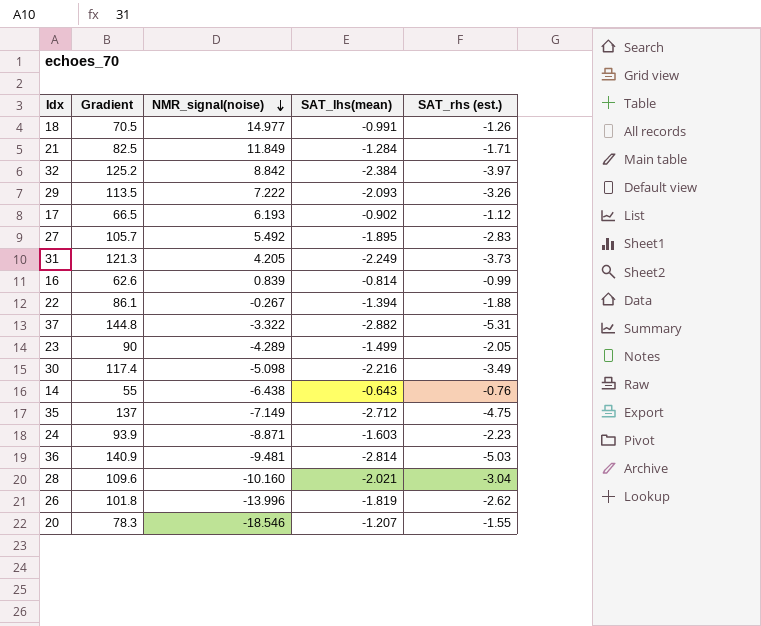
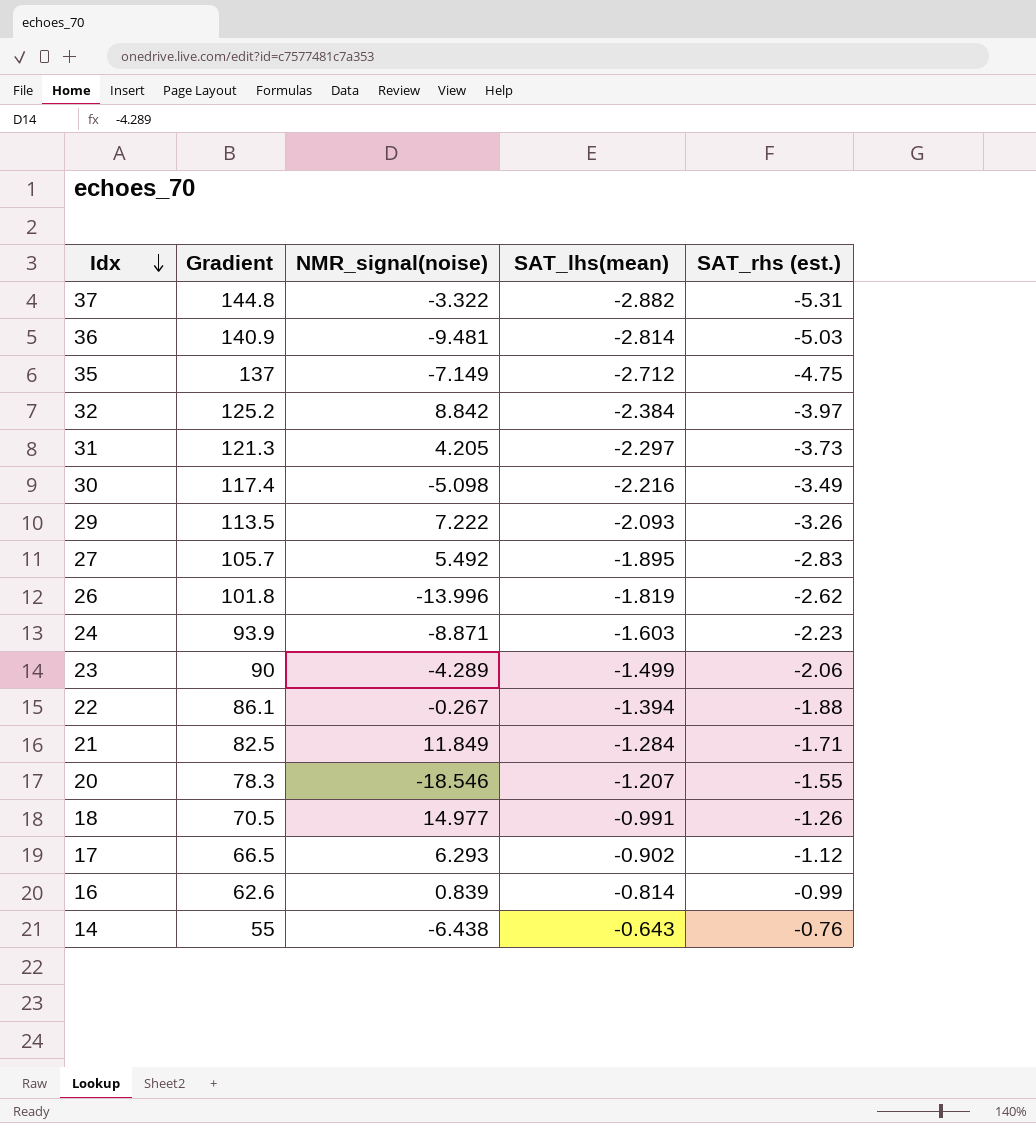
row order: NMR_signal(noise) descending -> Idx descending
row 28: 109.6 | -10.160 | -2.021 | -3.04 -> none
31 | SAT_lhs(mean): -2.249 -> -2.297
23 | SAT_rhs (est.): -2.05 -> -2.06
17 | NMR_signal(noise): 6.193 -> 6.293

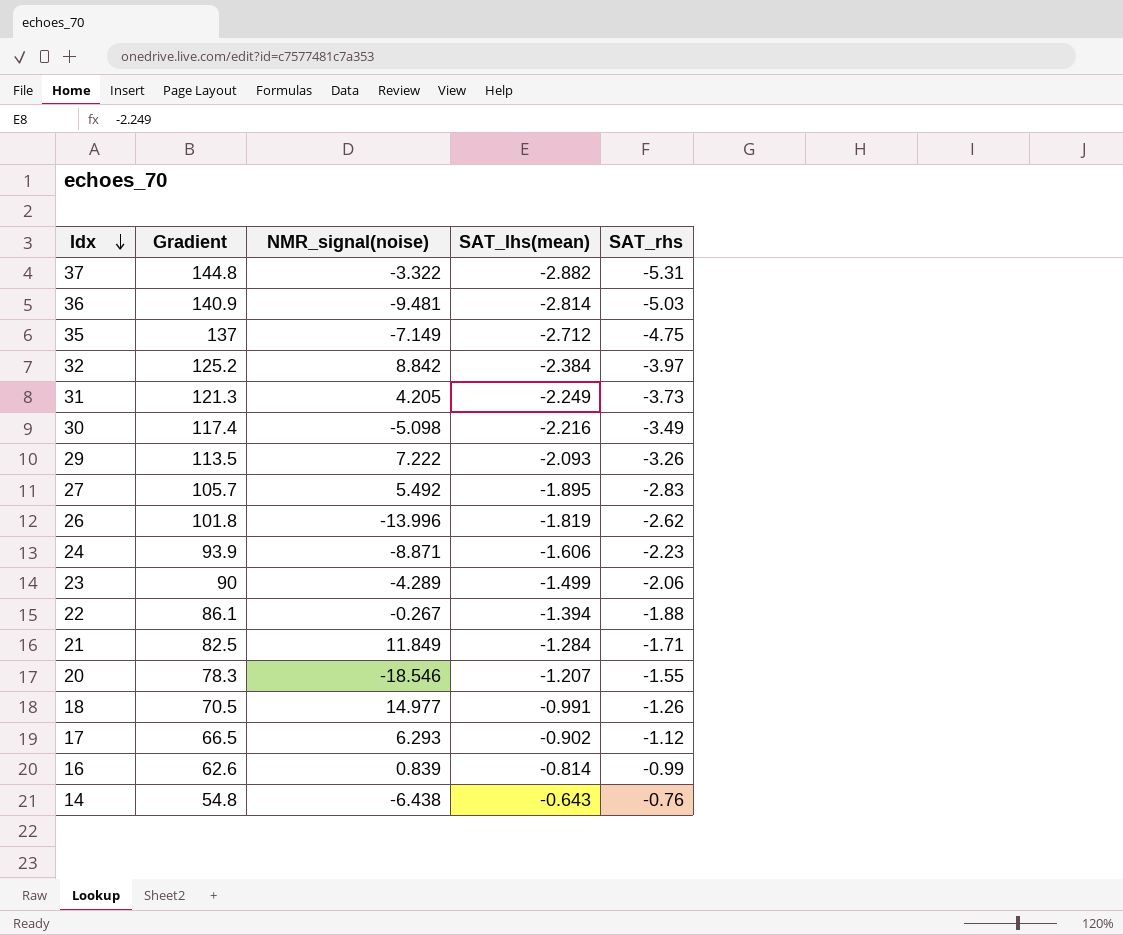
column name: SAT_rhs (est.) -> SAT_rhs
31 | SAT_lhs(mean): -2.297 -> -2.249
24 | SAT_lhs(mean): -1.603 -> -1.606
14 | Gradient: 55 -> 54.8

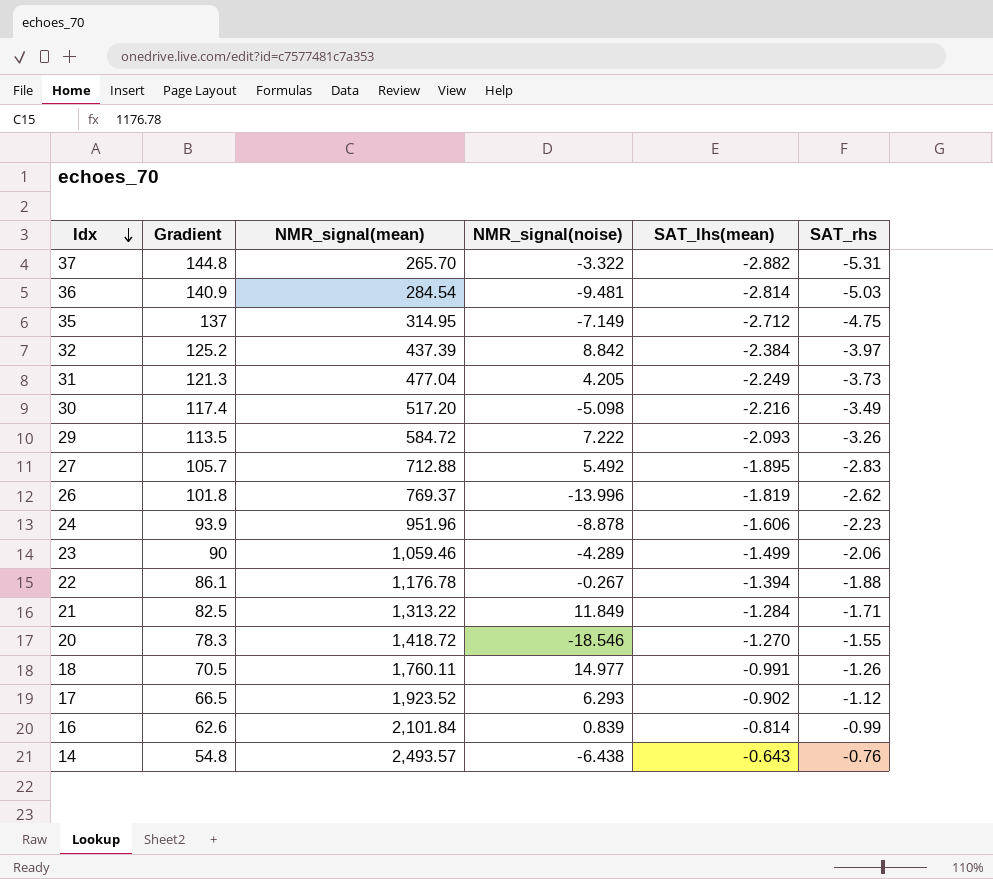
column NMR_signal(mean) | position: none -> 3
24 | NMR_signal(noise): -8.871 -> -8.878
20 | SAT_lhs(mean): -1.207 -> -1.270

